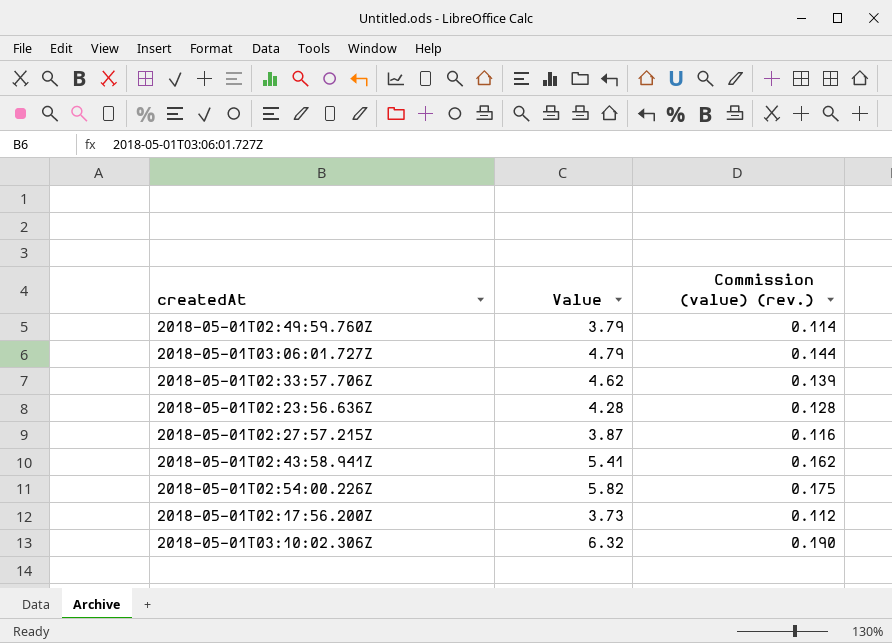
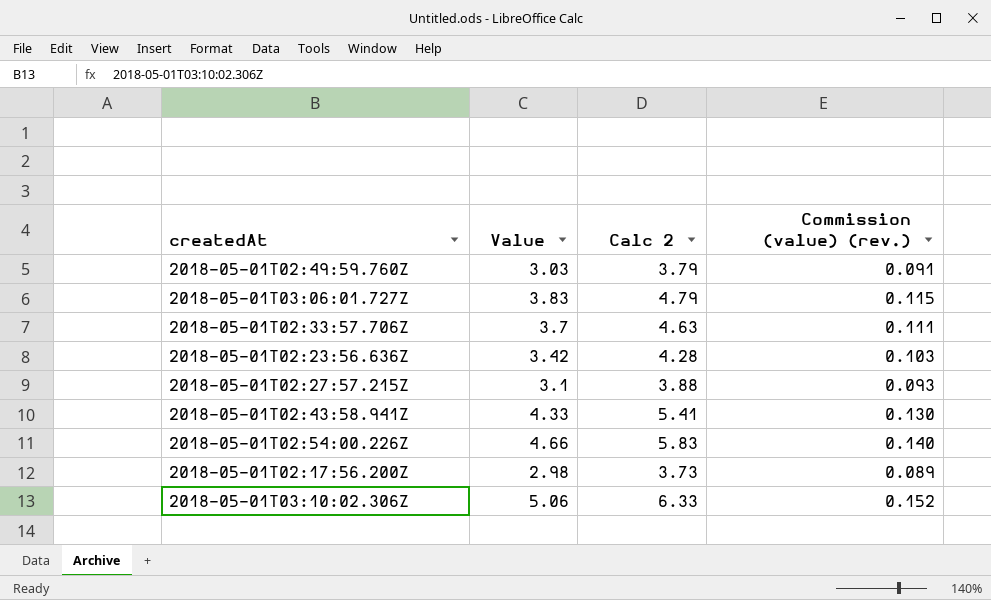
column Calc 2 | formula: none -> [Value] * 1.25
2018-05-01T02:49:59.760Z | Value: 3.79 -> 3.03
2018-05-01T02:49:59.760Z | Commission (value) (rev.): 0.114 -> 0.091
2018-05-01T03:06:01.727Z | Value: 4.79 -> 3.83
2018-05-01T03:06:01.727Z | Commission (value) (rev.): 0.144 -> 0.115
2018-05-01T02:33:57.706Z | Value: 4.62 -> 3.7
2018-05-01T02:33:57.706Z | Commission (value) (rev.): 0.139 -> 0.111
2018-05-01T02:23:56.636Z | Value: 4.28 -> 3.42
2018-05-01T02:23:56.636Z | Commission (value) (rev.): 0.128 -> 0.103
2018-05-01T02:27:57.215Z | Value: 3.87 -> 3.1
2018-05-01T02:27:57.215Z | Commission (value) (rev.): 0.116 -> 0.093
2018-05-01T02:43:58.941Z | Value: 5.41 -> 4.33
2018-05-01T02:43:58.941Z | Commission (value) (rev.): 0.162 -> 0.130
2018-05-01T02:54:00.226Z | Value: 5.82 -> 4.66
2018-05-01T02:54:00.226Z | Commission (value) (rev.): 0.175 -> 0.140
2018-05-01T02:17:56.200Z | Value: 3.73 -> 2.98
2018-05-01T02:17:56.200Z | Commission (value) (rev.): 0.112 -> 0.089
2018-05-01T03:10:02.306Z | Value: 6.32 -> 5.06
2018-05-01T03:10:02.306Z | Commission (value) (rev.): 0.190 -> 0.152

